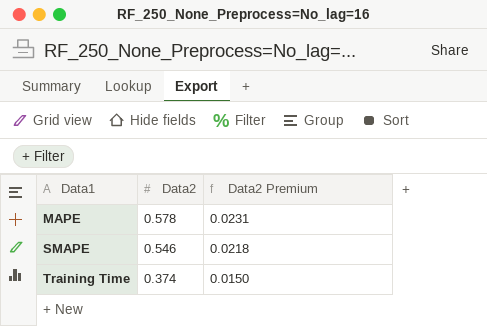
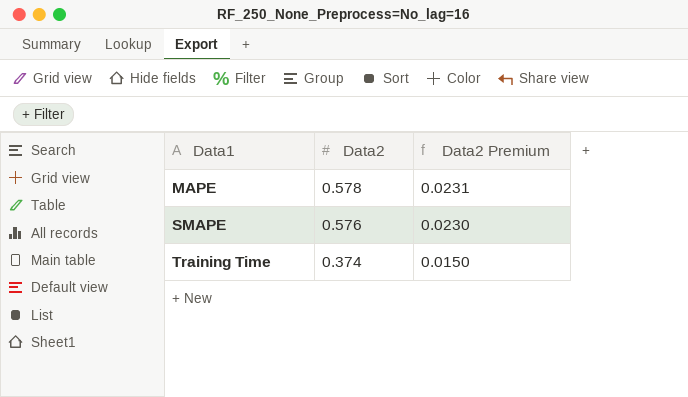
SMAPE | Data2: 0.546 -> 0.576
SMAPE | Data2 Premium: 0.0218 -> 0.0230

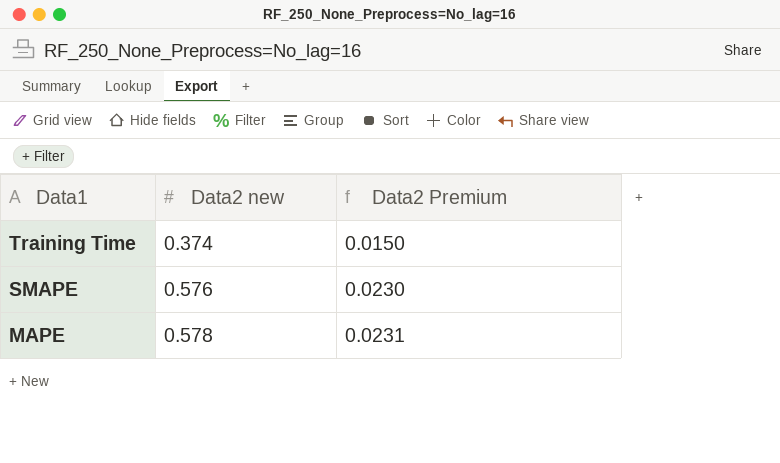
row order: Data1 ascending -> Data1 descending
column name: Data2 -> Data2 new

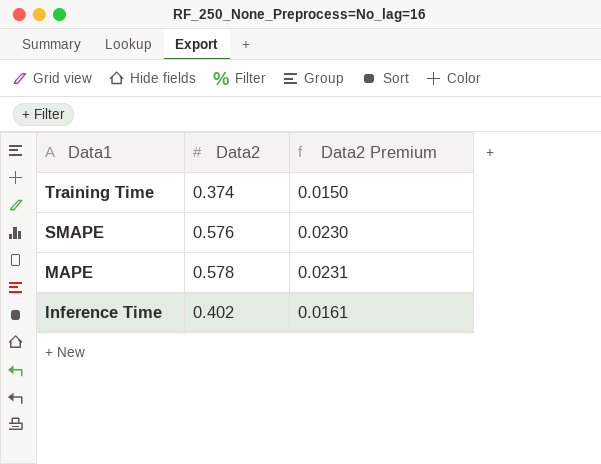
column name: Data2 new -> Data2
row Inference Time: none -> 0.402 | 0.0161

